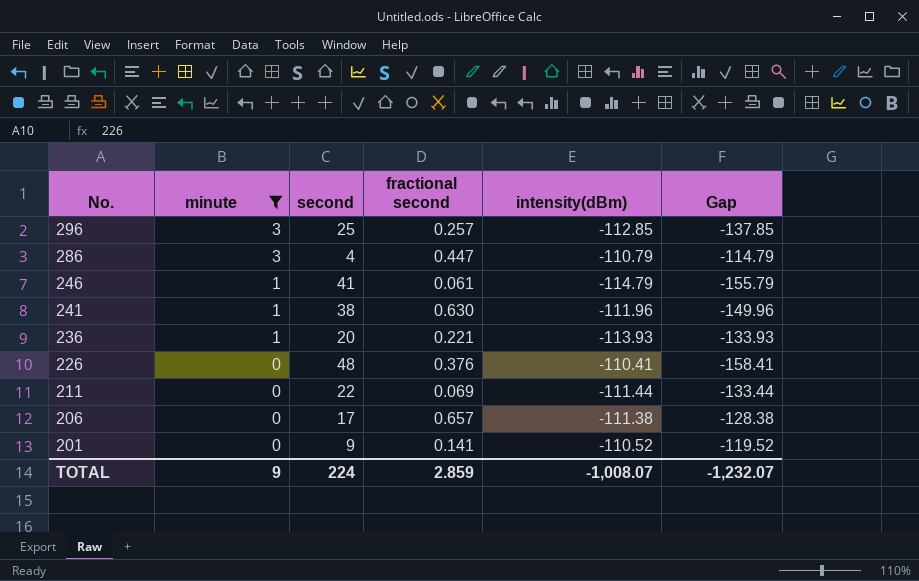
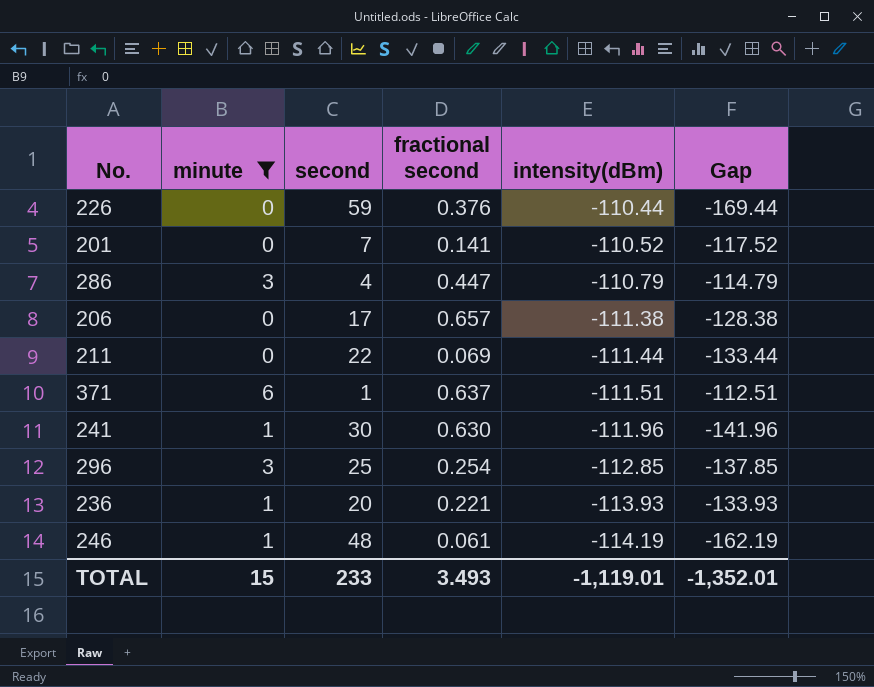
row order: No. descending -> intensity(dBm) descending
226 | second: 48 -> 59
226 | intensity(dBm): -110.41 -> -110.44
226 | Gap: -158.41 -> -169.44
201 | second: 9 -> 7
201 | Gap: -119.52 -> -117.52
row 371: none -> 6 | 1 | 0.637 | -111.51 | -112.51
241 | second: 38 -> 30
241 | Gap: -149.96 -> -141.96
296 | fractional second: 0.257 -> 0.254
246 | second: 41 -> 48
246 | intensity(dBm): -114.79 -> -114.19
246 | Gap: -155.79 -> -162.19
TOTAL | minute: 9 -> 15
TOTAL | second: 224 -> 233
TOTAL | fractional second: 2.859 -> 3.493
TOTAL | intensity(dBm): -1,008.07 -> -1,119.01
TOTAL | Gap: -1,232.07 -> -1,352.01

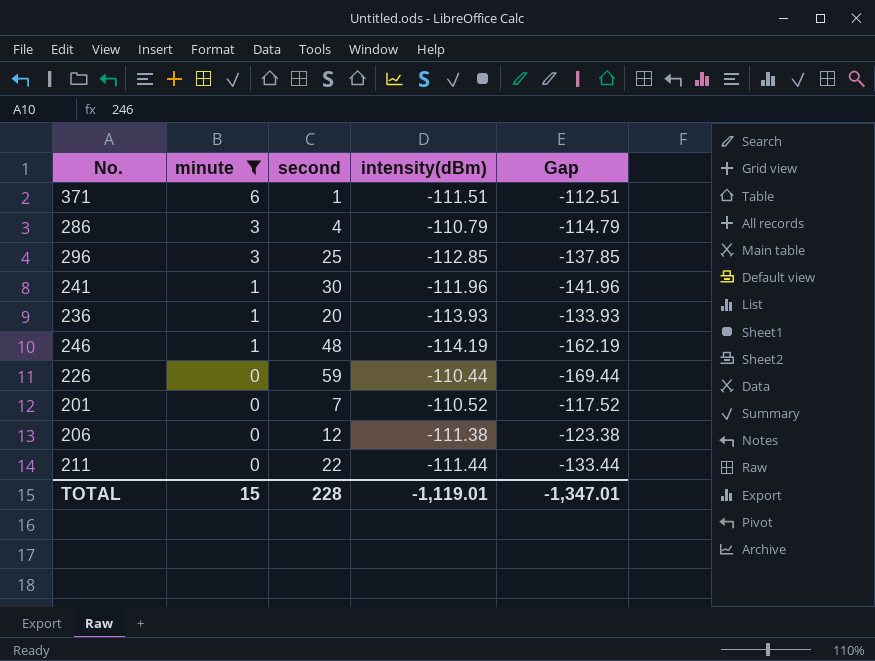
row order: intensity(dBm) descending -> minute descending
column fractional second | position: 4 -> none
206 | second: 17 -> 12
206 | Gap: -128.38 -> -123.38
TOTAL | second: 233 -> 228
TOTAL | Gap: -1,352.01 -> -1,347.01

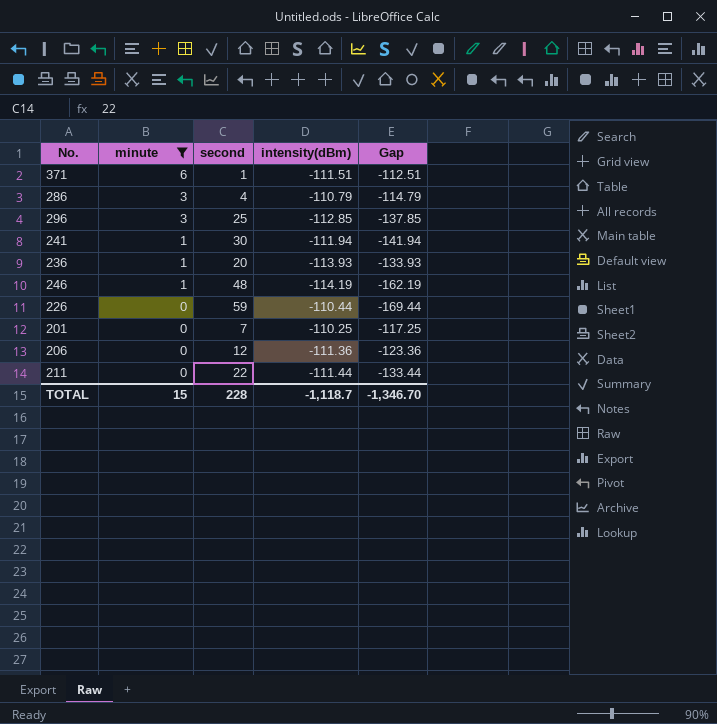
241 | intensity(dBm): -111.96 -> -111.94
241 | Gap: -141.96 -> -141.94
201 | intensity(dBm): -110.52 -> -110.25
201 | Gap: -117.52 -> -117.25
206 | intensity(dBm): -111.38 -> -111.36
206 | Gap: -123.38 -> -123.36
TOTAL | intensity(dBm): -1,119.01 -> -1,118.7
TOTAL | Gap: -1,347.01 -> -1,346.70

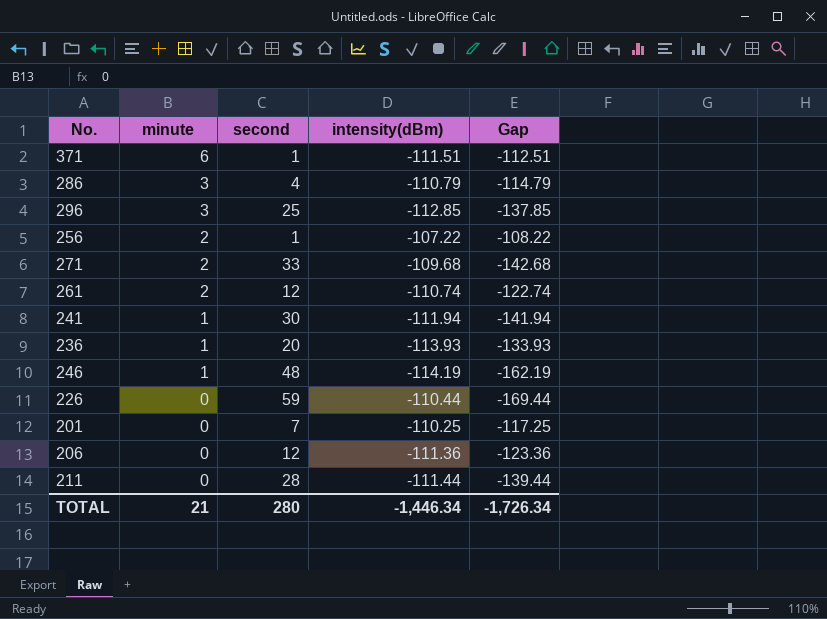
filter: minute != 2 -> none
211 | second: 22 -> 28
211 | Gap: -133.44 -> -139.44
TOTAL | minute: 15 -> 21
TOTAL | second: 228 -> 280
TOTAL | intensity(dBm): -1,118.7 -> -1,446.34
TOTAL | Gap: -1,346.70 -> -1,726.34

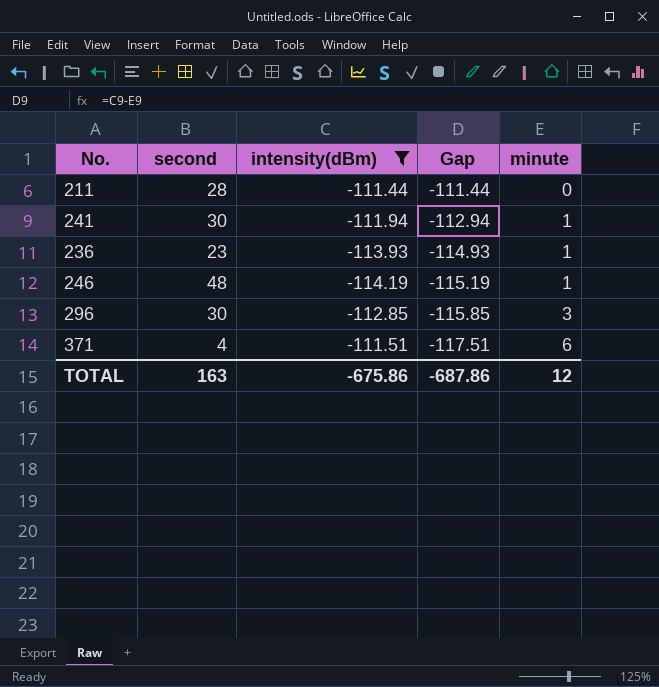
filter: none -> intensity(dBm) <= -111.44
row order: minute descending -> Gap descending
column Gap | formula: [intensity(dBm)] - [second] -> [intensity(dBm)] - [minute]
column minute | position: 2 -> 5
236 | second: 20 -> 23
296 | second: 25 -> 30
371 | second: 1 -> 4
TOTAL | second: 280 -> 163
TOTAL | intensity(dBm): -1,446.34 -> -675.86
TOTAL | Gap: -1,726.34 -> -687.86
TOTAL | minute: 21 -> 12

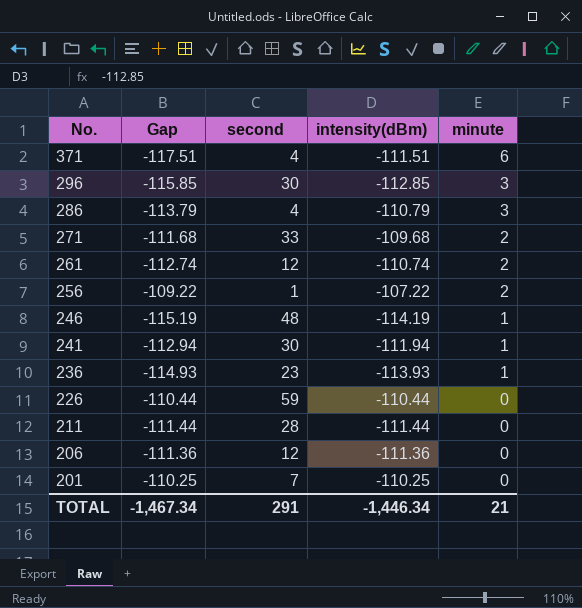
filter: intensity(dBm) <= -111.44 -> none
row order: Gap descending -> No. descending
column Gap | position: 4 -> 2
TOTAL | Gap: -687.86 -> -1,467.34
TOTAL | second: 163 -> 291
TOTAL | intensity(dBm): -675.86 -> -1,446.34
TOTAL | minute: 12 -> 21

